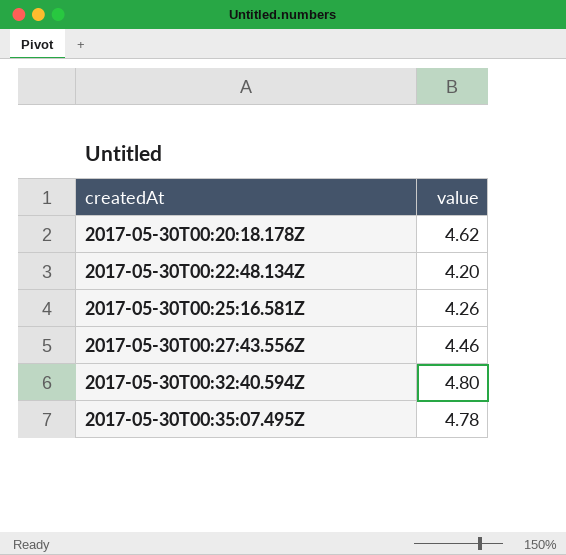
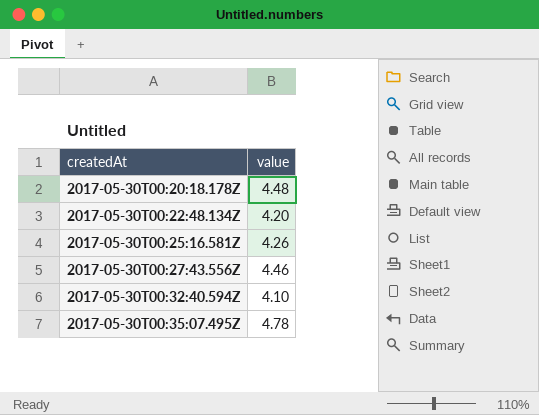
2017-05-30T00:20:18.178Z | value: 4.62 -> 4.48
2017-05-30T00:32:40.594Z | value: 4.80 -> 4.10

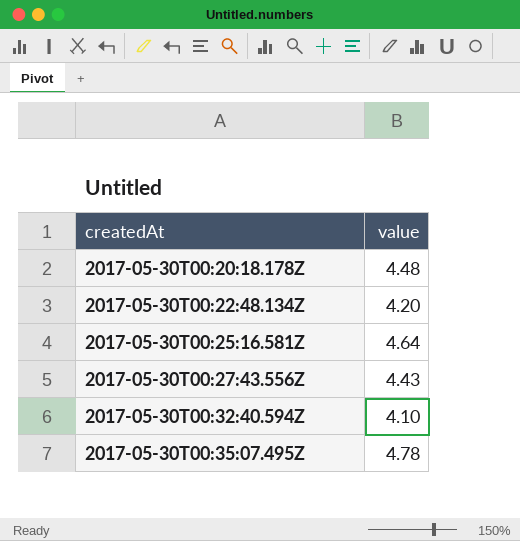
2017-05-30T00:25:16.581Z | value: 4.26 -> 4.64
2017-05-30T00:27:43.556Z | value: 4.46 -> 4.43

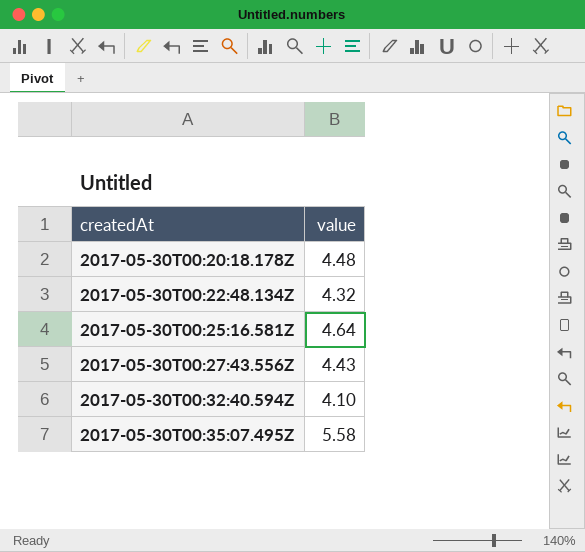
2017-05-30T00:22:48.134Z | value: 4.20 -> 4.32
2017-05-30T00:35:07.495Z | value: 4.78 -> 5.58

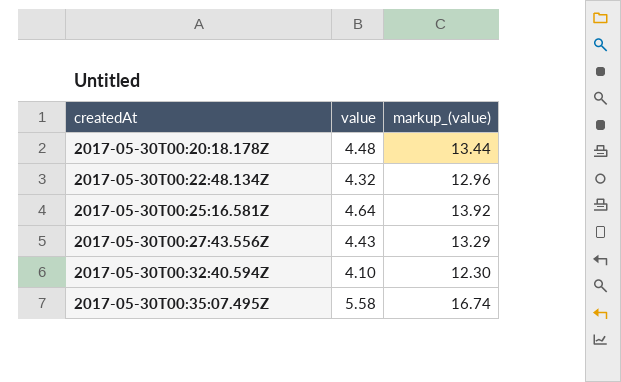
column markup_(value) | formula: none -> [value] * 3

